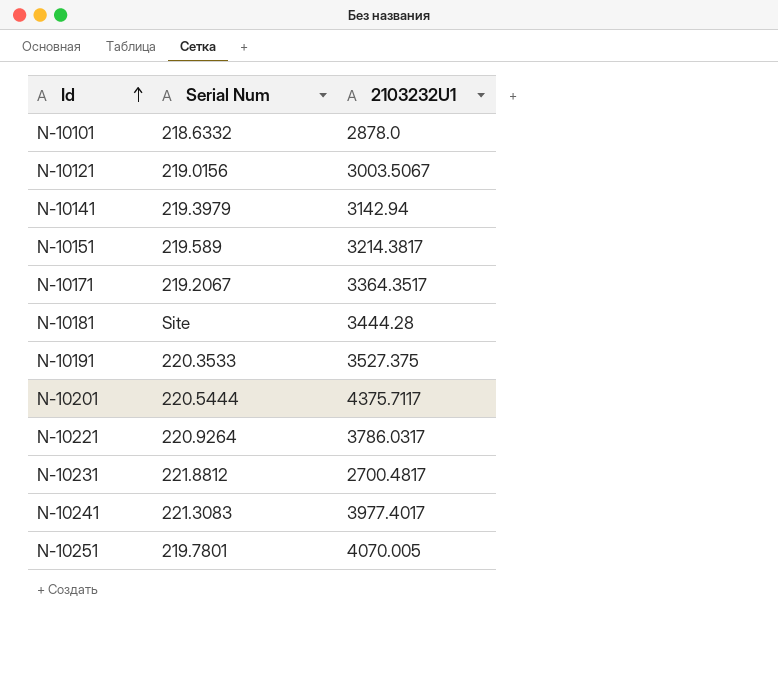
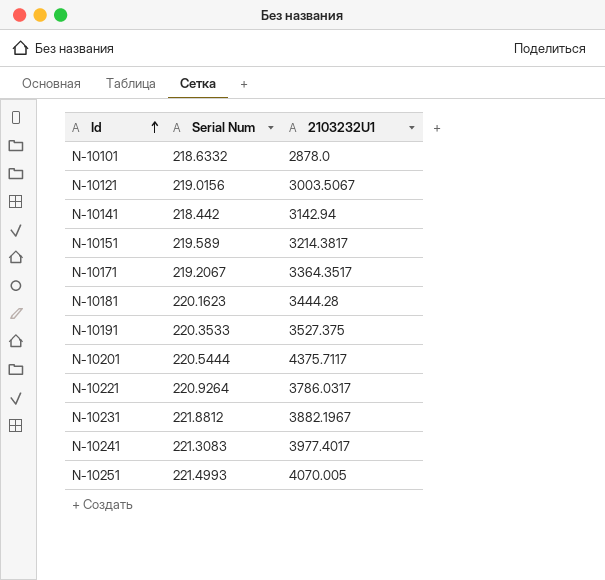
N-10141 | Serial Num: 219.3979 -> 218.442
N-10181 | Serial Num: Site -> 220.1623
N-10231 | 2103232U1: 2700.4817 -> 3882.1967
N-10251 | Serial Num: 219.7801 -> 221.4993

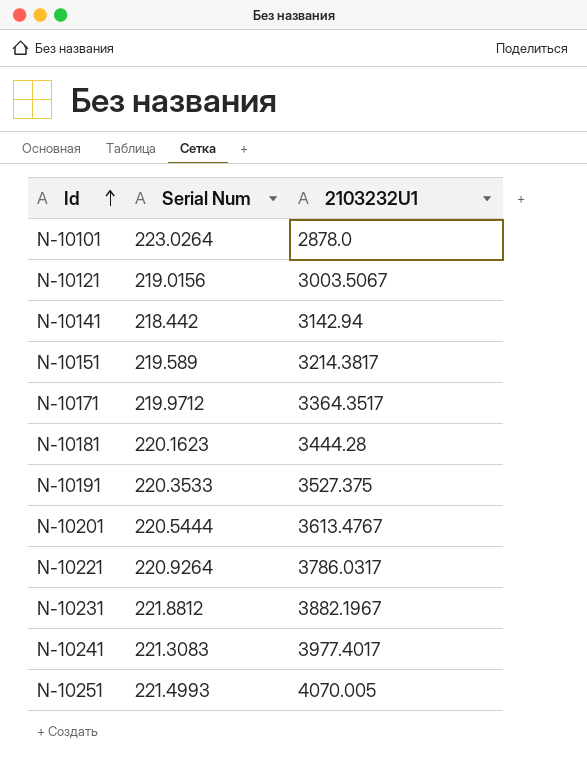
N-10101 | Serial Num: 218.6332 -> 223.0264
N-10171 | Serial Num: 219.2067 -> 219.9712
N-10201 | 2103232U1: 4375.7117 -> 3613.4767

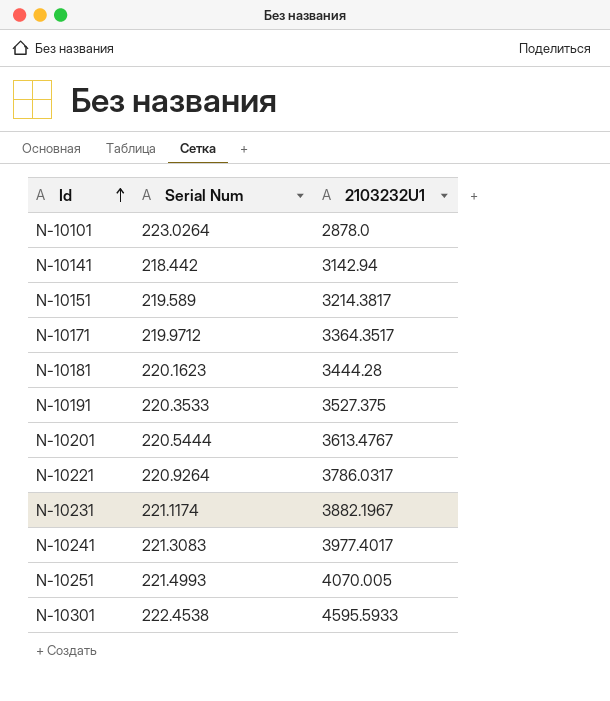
row N-10121: 219.0156 | 3003.5067 -> none
N-10231 | Serial Num: 221.8812 -> 221.1174
row N-10301: none -> 222.4538 | 4595.5933

